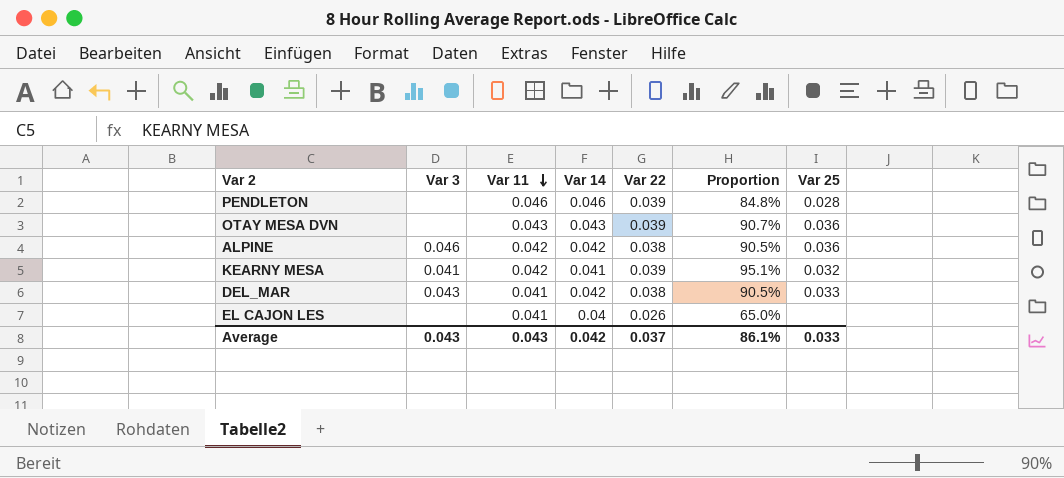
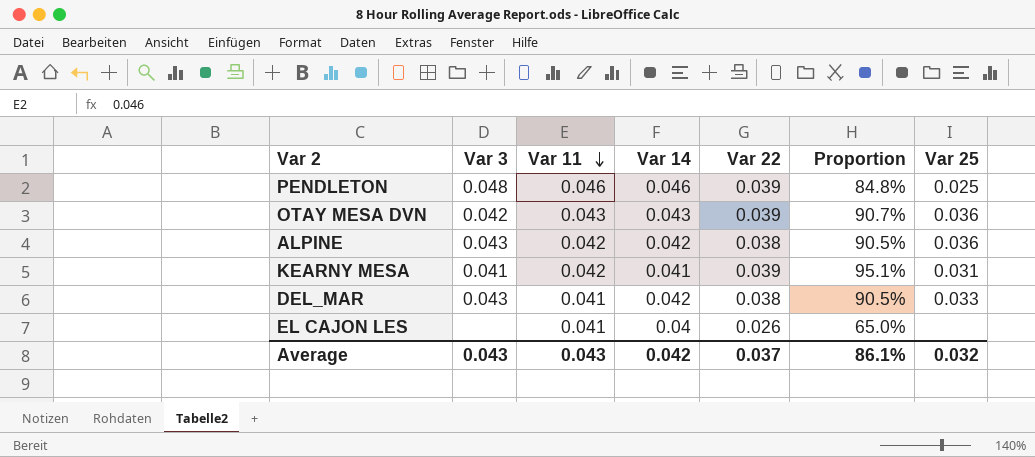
PENDLETON | Var 3: none -> 0.048
PENDLETON | Var 25: 0.028 -> 0.025
OTAY MESA DVN | Var 3: none -> 0.042
ALPINE | Var 3: 0.046 -> 0.043
KEARNY MESA | Var 25: 0.032 -> 0.031
Average | Var 25: 0.033 -> 0.032

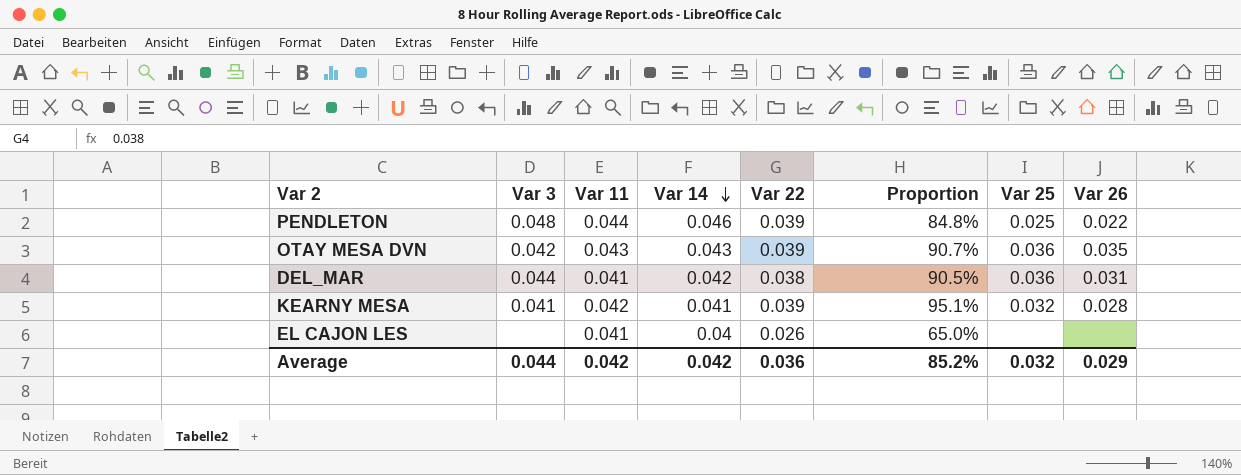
row order: Var 11 descending -> Var 14 descending
column Var 26 | position: none -> 8
row ALPINE: 0.043 | 0.042 | 0.042 | 0.038 | 90.5% | 0.036 -> none
PENDLETON | Var 11: 0.046 -> 0.044
DEL_MAR | Var 3: 0.043 -> 0.044
DEL_MAR | Var 25: 0.033 -> 0.036
KEARNY MESA | Var 25: 0.031 -> 0.032
Average | Var 3: 0.043 -> 0.044
Average | Var 11: 0.043 -> 0.042
Average | Var 22: 0.037 -> 0.036
Average | Proportion: 86.1% -> 85.2%

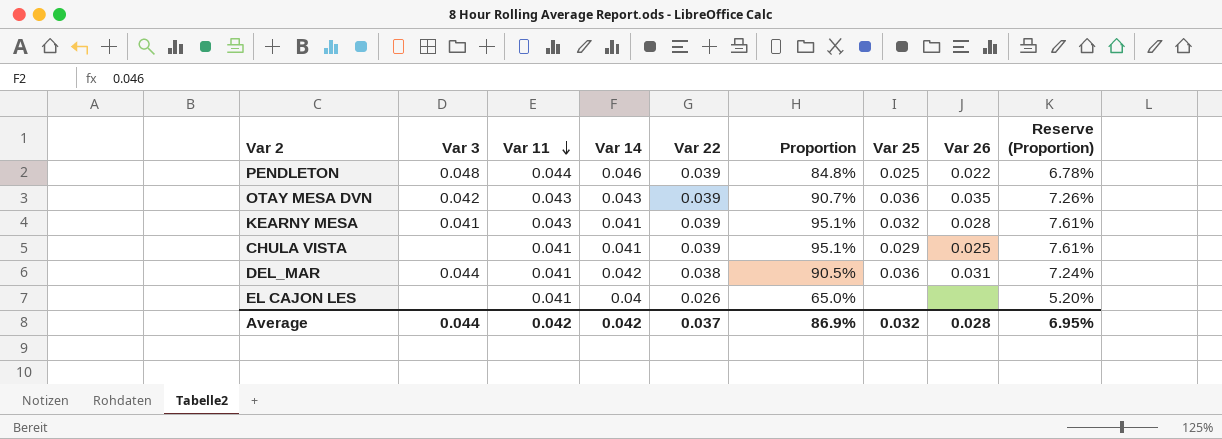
row order: Var 14 descending -> Var 11 descending
column Reserve (Proportion) | formula: none -> [Proportion] * 0.08
KEARNY MESA | Var 11: 0.042 -> 0.043
row CHULA VISTA: none -> none | 0.041 | 0.041 | 0.039 | 95.1% | 0.029 | 0.025 | 7.61%
Average | Var 22: 0.036 -> 0.037
Average | Proportion: 85.2% -> 86.9%
Average | Var 26: 0.029 -> 0.028

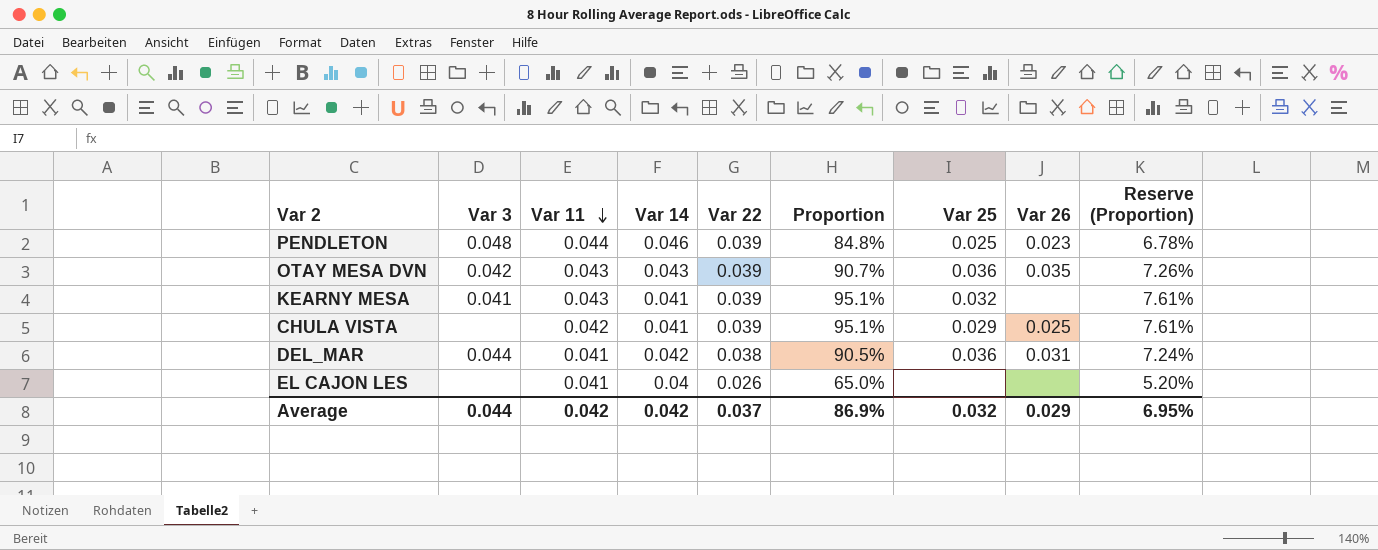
PENDLETON | Var 26: 0.022 -> 0.023
KEARNY MESA | Var 26: 0.028 -> none
CHULA VISTA | Var 11: 0.041 -> 0.042
Average | Var 26: 0.028 -> 0.029

